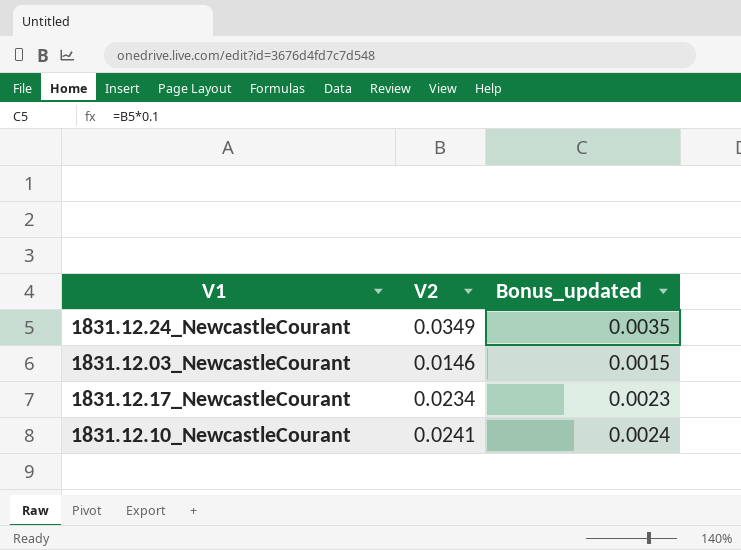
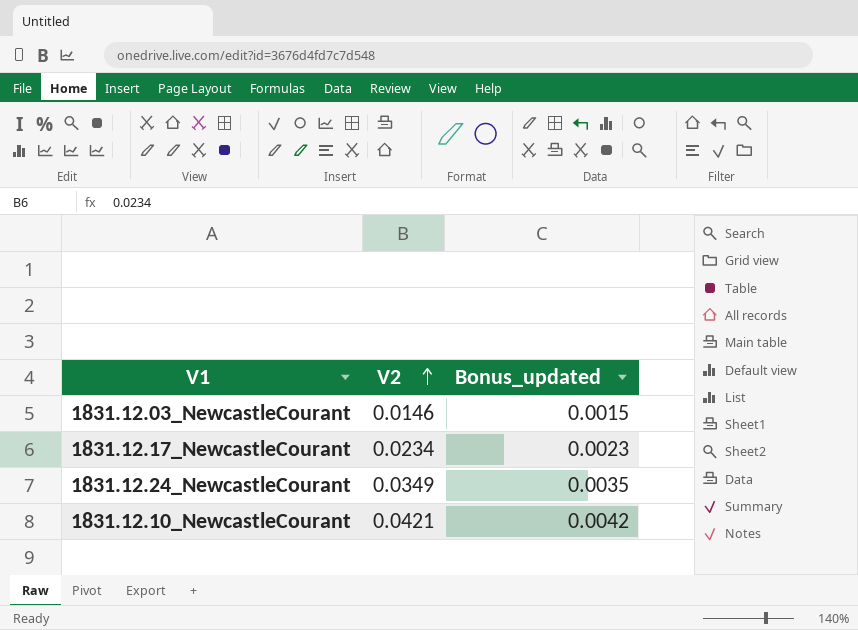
row order: none -> V2 ascending
1831.12.10_NewcastleCourant | V2: 0.0241 -> 0.0421
1831.12.10_NewcastleCourant | Bonus_updated: 0.0024 -> 0.0042

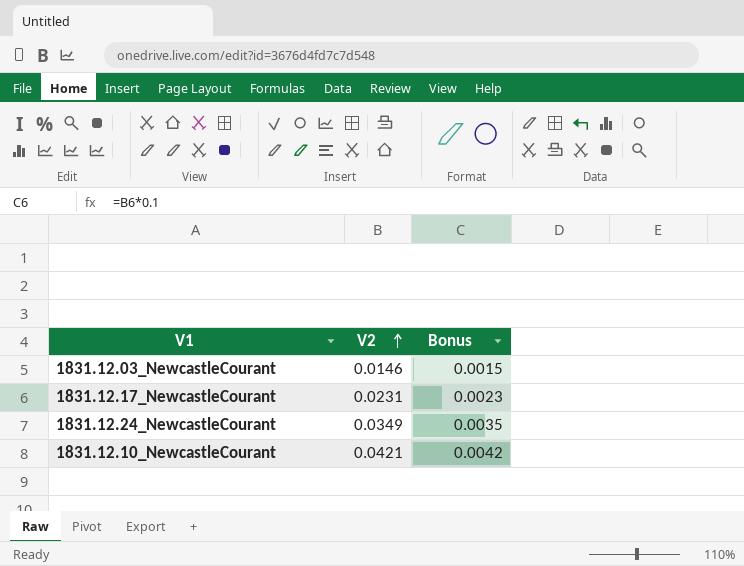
column name: Bonus_updated -> Bonus
1831.12.17_NewcastleCourant | V2: 0.0234 -> 0.0231

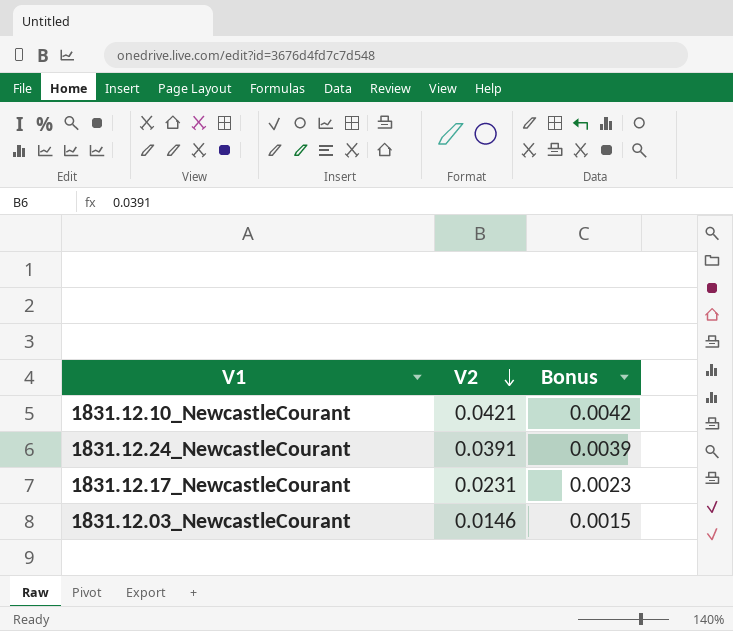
row order: V2 ascending -> V2 descending
1831.12.24_NewcastleCourant | V2: 0.0349 -> 0.0391
1831.12.24_NewcastleCourant | Bonus: 0.0035 -> 0.0039

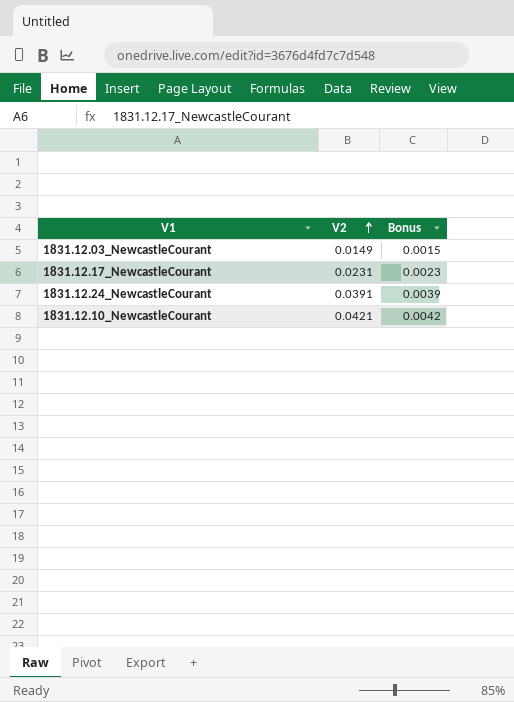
row order: V2 descending -> V2 ascending
1831.12.03_NewcastleCourant | V2: 0.0146 -> 0.0149

